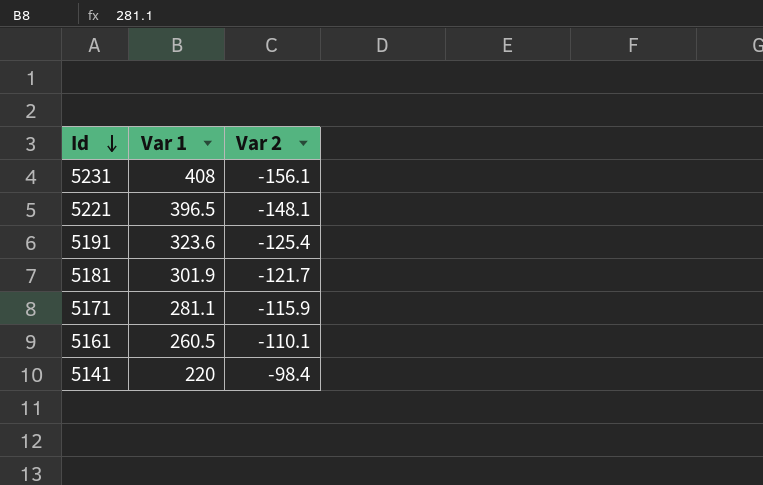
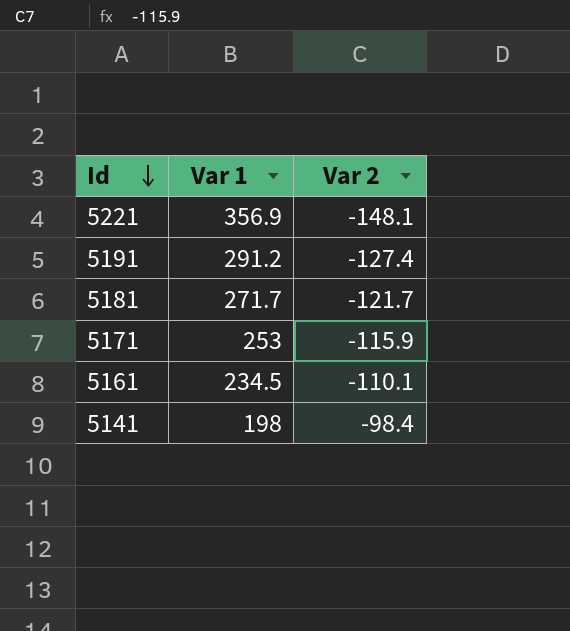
row 5231: 408 | -156.1 -> none
5221 | Var 1: 396.5 -> 356.9
5191 | Var 1: 323.6 -> 291.2
5191 | Var 2: -125.4 -> -127.4
5181 | Var 1: 301.9 -> 271.7
5171 | Var 1: 281.1 -> 253
5161 | Var 1: 260.5 -> 234.5
5141 | Var 1: 220 -> 198

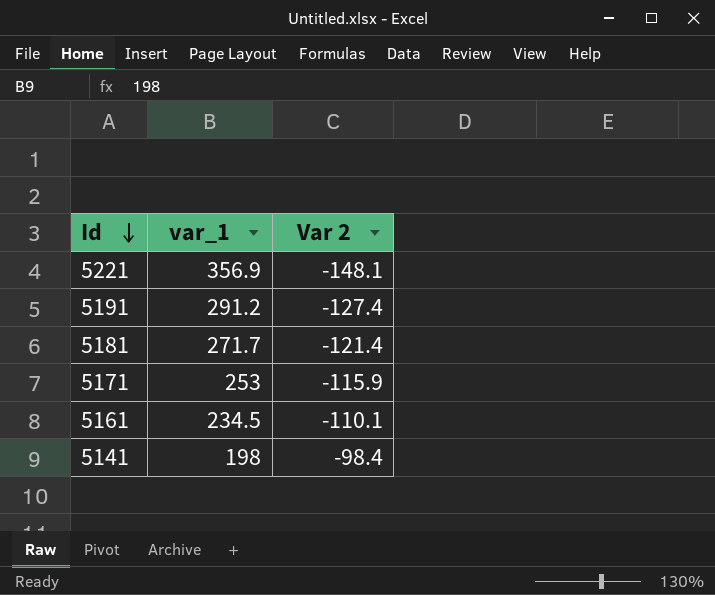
column name: Var 1 -> var_1
5181 | Var 2: -121.7 -> -121.4

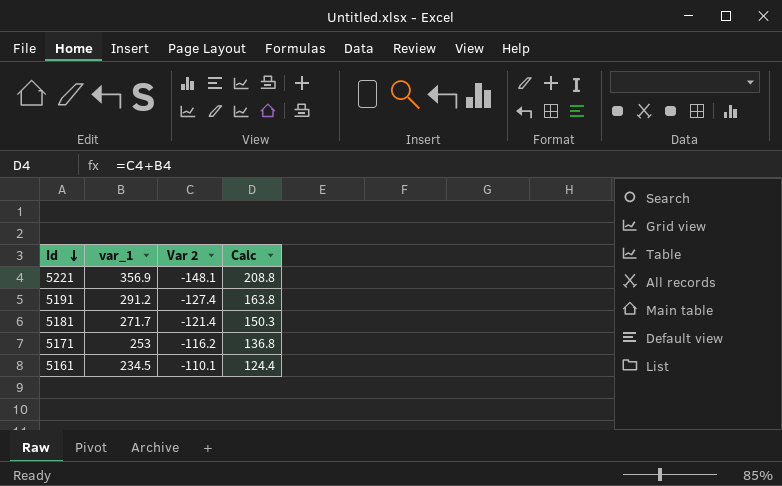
column Calc | formula: none -> [var_1] + [Var 2]
row 5141: 198 | -98.4 -> none
5171 | Var 2: -115.9 -> -116.2

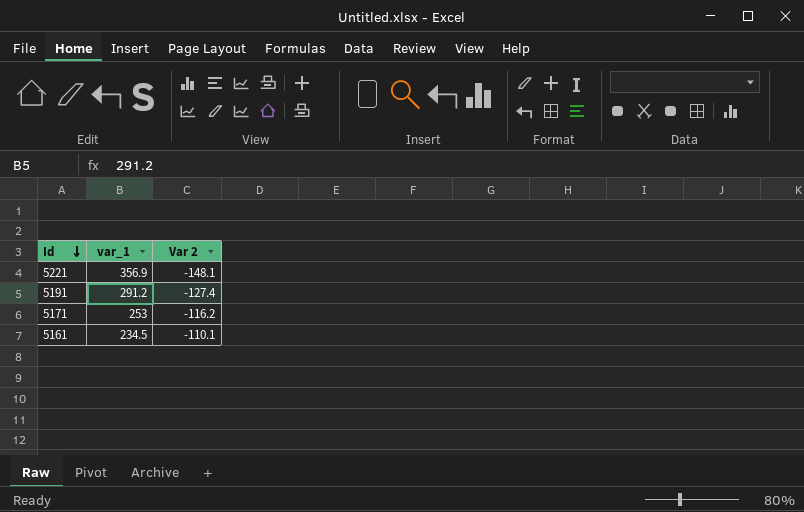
column Calc | formula: [var_1] + [Var 2] -> none
row 5181: 271.7 | -121.4 | 150.3 -> none

